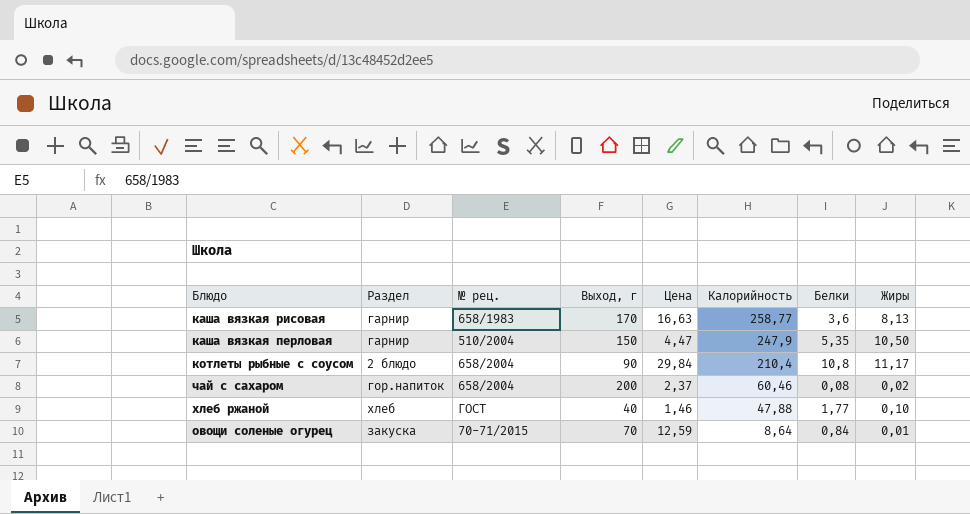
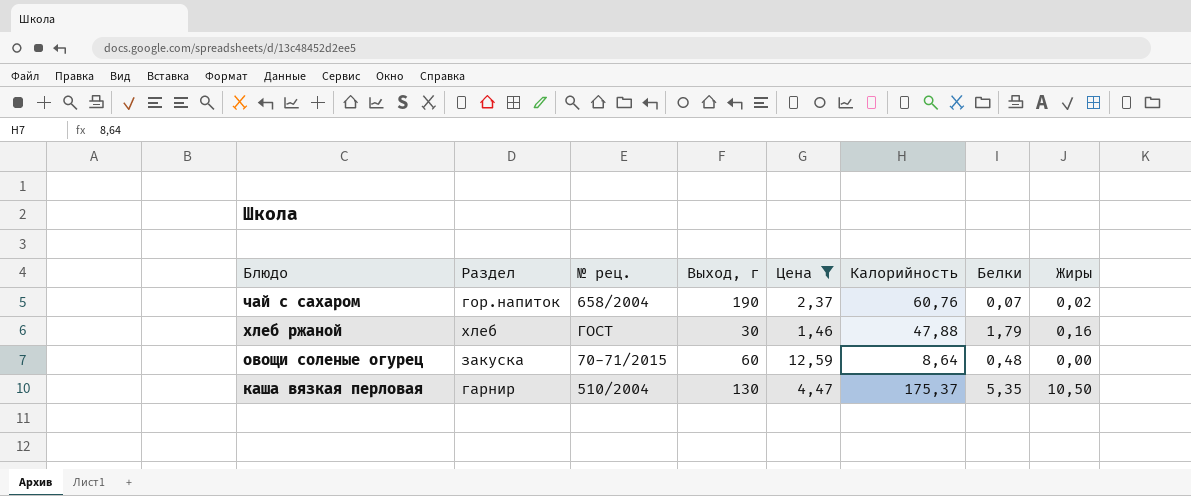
filter: none -> Цена <= 12,59
row order: Калорийность descending -> Блюдо descending
чай с сахаром | Выход, г: 200 -> 190
чай с сахаром | Калорийность: 60,46 -> 60,76
чай с сахаром | Белки: 0,08 -> 0,07
хлеб ржаной | Выход, г: 40 -> 30
хлеб ржаной | Белки: 1,77 -> 1,79
хлеб ржаной | Жиры: 0,10 -> 0,16
овощи соленые огурец | Выход, г: 70 -> 60
овощи соленые огурец | Белки: 0,84 -> 0,48
овощи соленые огурец | Жиры: 0,01 -> 0,00
каша вязкая перловая | Выход, г: 150 -> 130
каша вязкая перловая | Калорийность: 247,9 -> 175,37

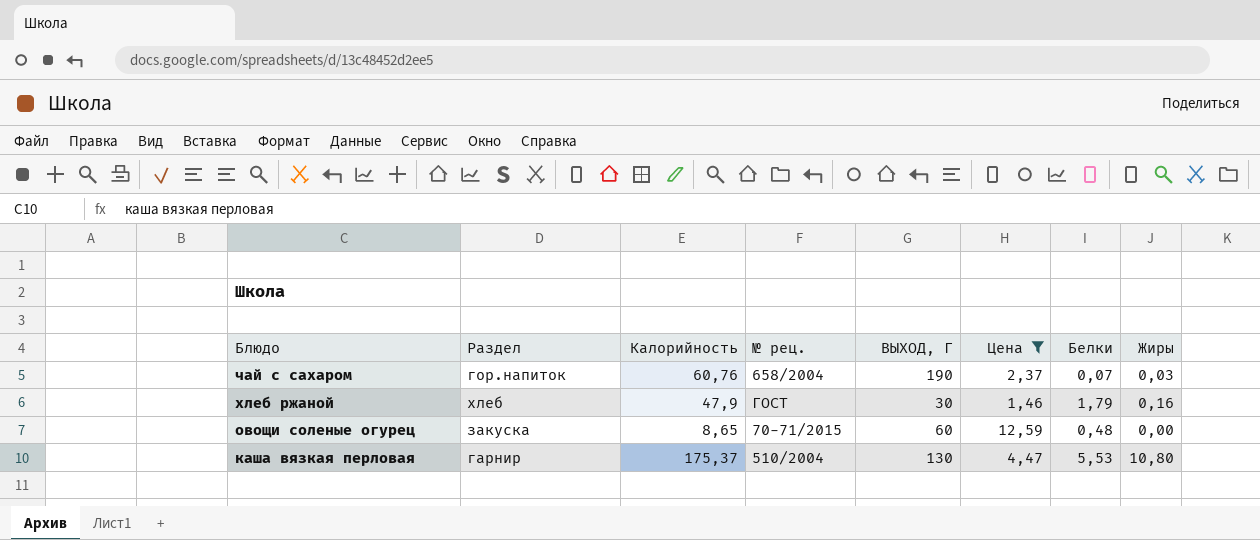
column Калорийность | position: 6 -> 3
column name: Выход, г -> ВЫХОД, Г
чай с сахаром | Жиры: 0,02 -> 0,03
хлеб ржаной | Калорийность: 47,88 -> 47,9
овощи соленые огурец | Калорийность: 8,64 -> 8,65
каша вязкая перловая | Белки: 5,35 -> 5,53
каша вязкая перловая | Жиры: 10,50 -> 10,80

